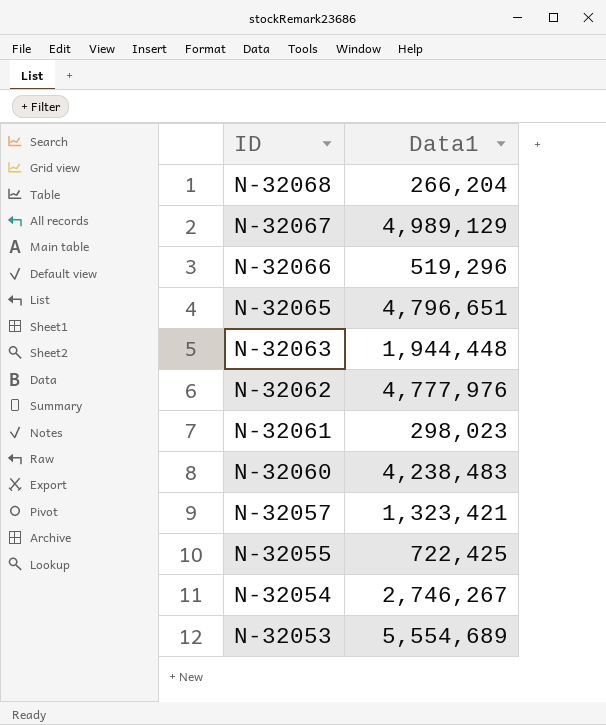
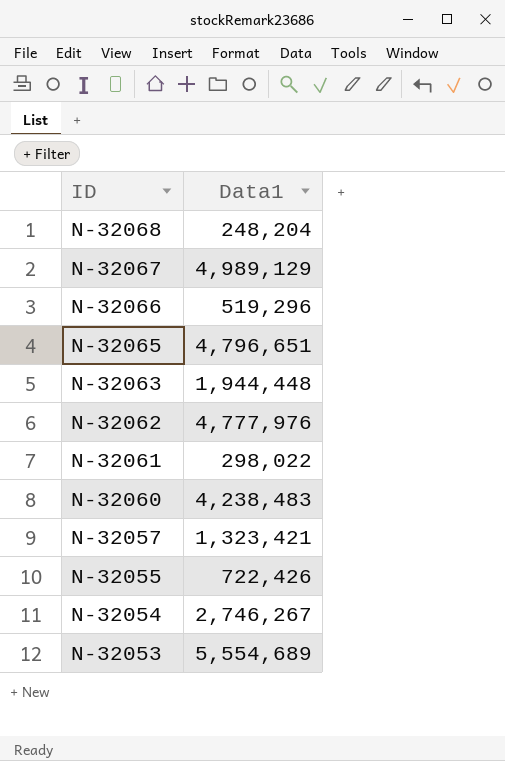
N-32068 | Data1: 266,204 -> 248,204
N-32061 | Data1: 298,023 -> 298,022
N-32055 | Data1: 722,425 -> 722,426

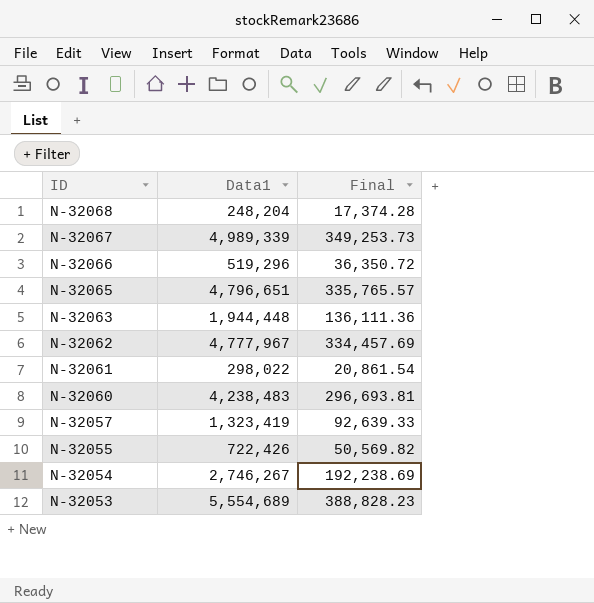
column Final | formula: none -> [Data1] * 0.07
N-32067 | Data1: 4,989,129 -> 4,989,339
N-32062 | Data1: 4,777,976 -> 4,777,967
N-32057 | Data1: 1,323,421 -> 1,323,419

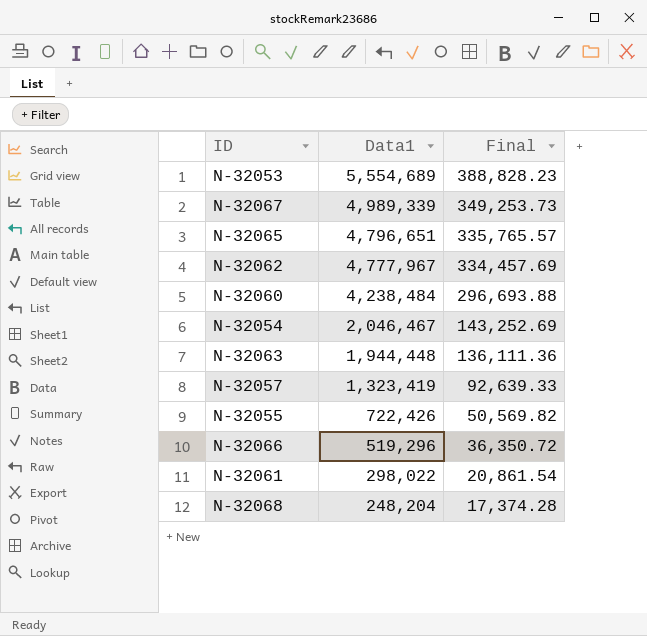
row order: ID descending -> Data1 descending
N-32060 | Data1: 4,238,483 -> 4,238,484
N-32060 | Final: 296,693.81 -> 296,693.88
N-32054 | Data1: 2,746,267 -> 2,046,467
N-32054 | Final: 192,238.69 -> 143,252.69

